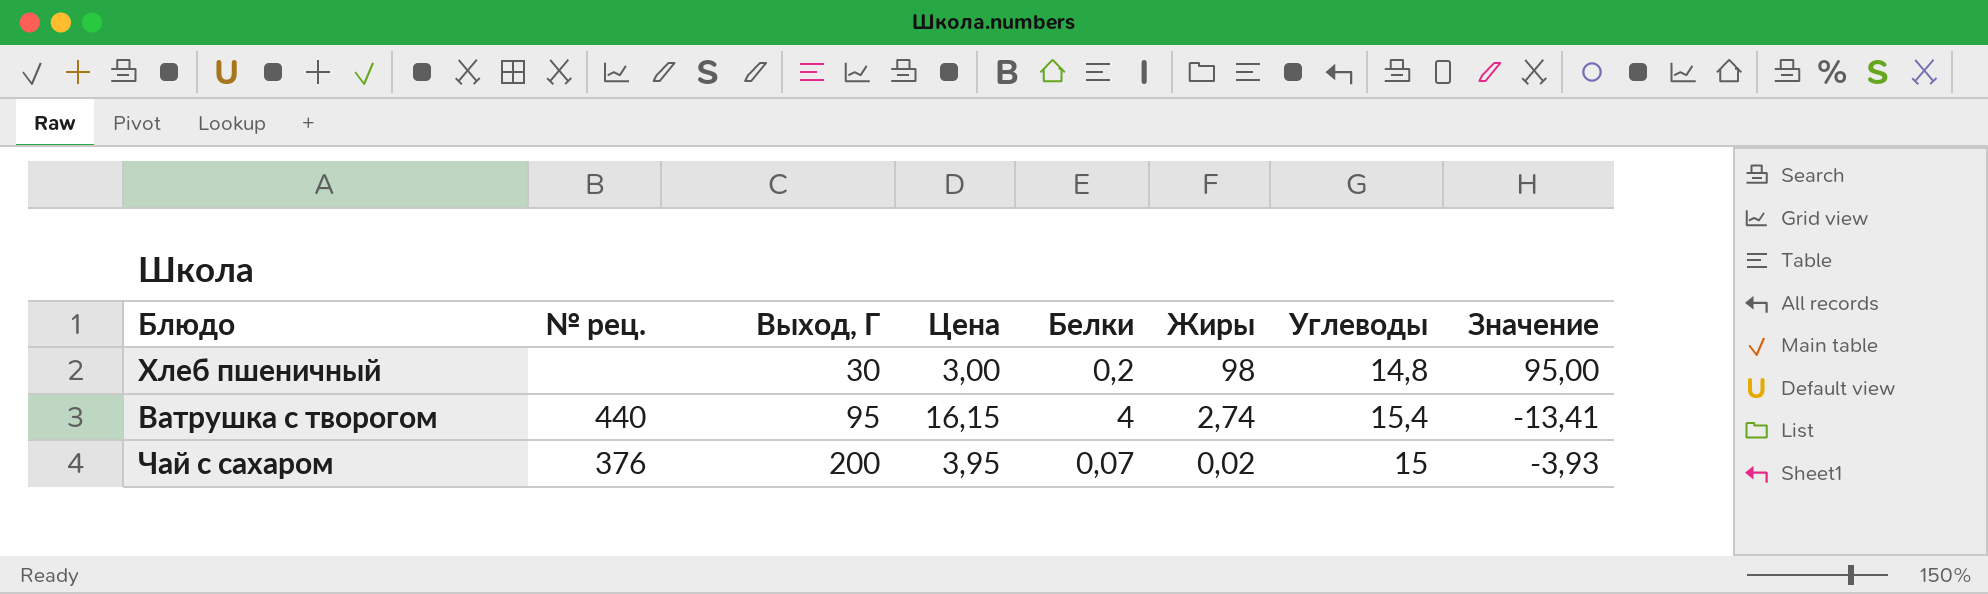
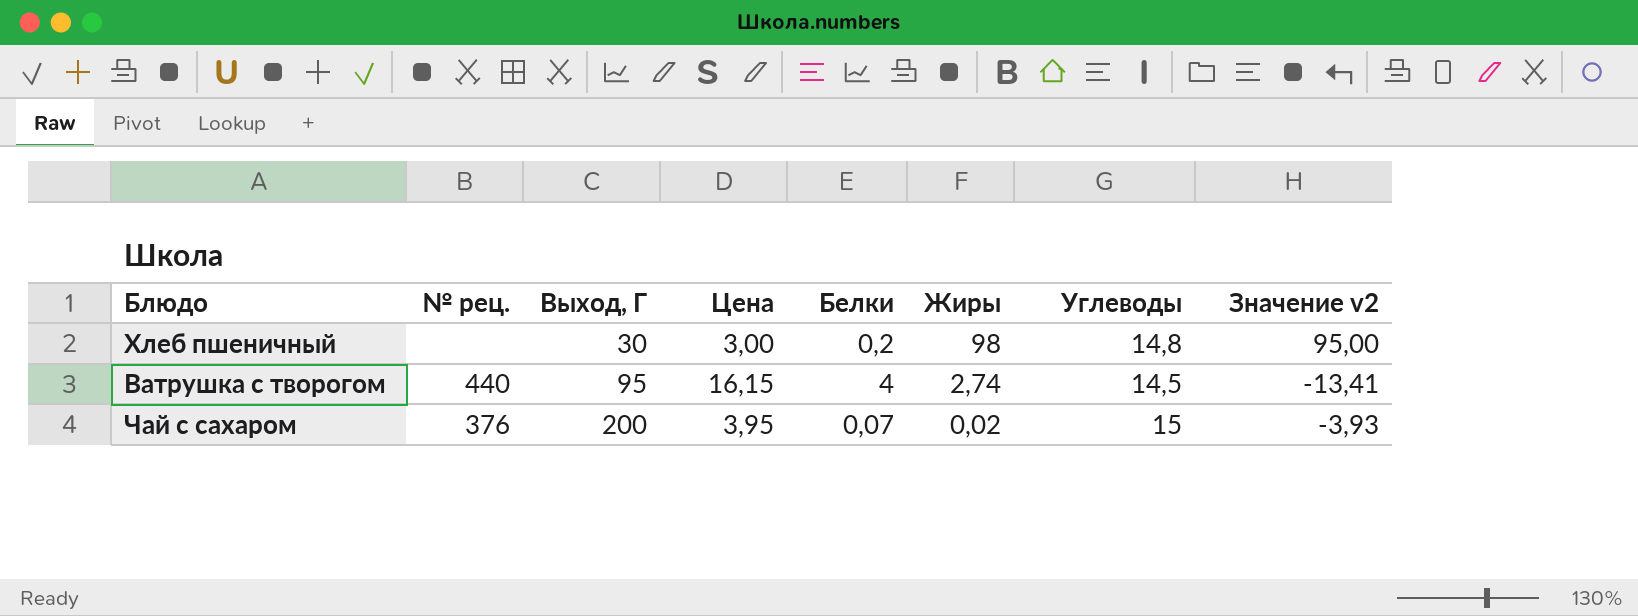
column name: Значение -> Значение v2
Ватрушка с творогом | Углеводы: 15,4 -> 14,5

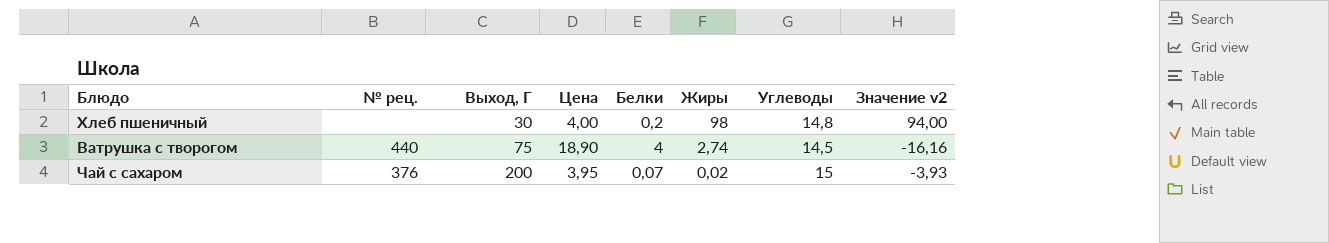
Хлеб пшеничный | Цена: 3,00 -> 4,00
Хлеб пшеничный | Значение v2: 95,00 -> 94,00
Ватрушка с творогом | Выход, Г: 95 -> 75
Ватрушка с творогом | Цена: 16,15 -> 18,90
Ватрушка с творогом | Значение v2: -13,41 -> -16,16

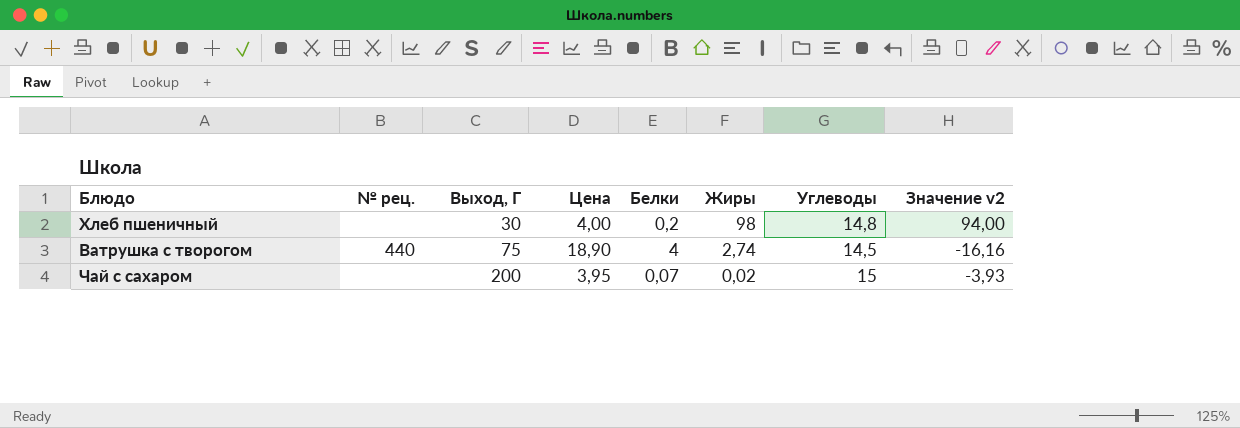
Чай с сахаром | № рец.: 376 -> none

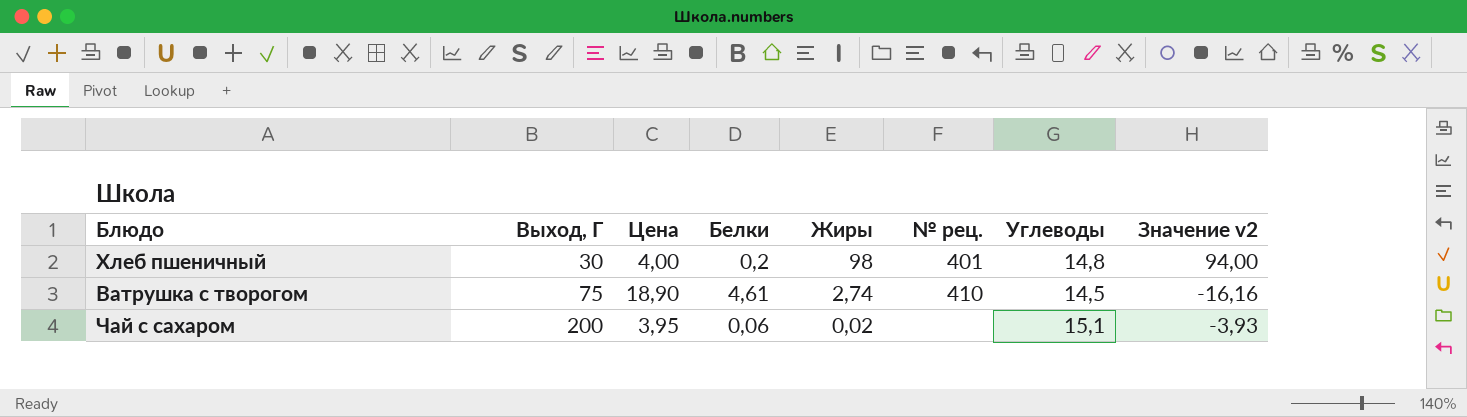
column № рец. | position: 2 -> 6
Хлеб пшеничный | № рец.: none -> 401
Ватрушка с творогом | Белки: 4 -> 4,61
Ватрушка с творогом | № рец.: 440 -> 410
Чай с сахаром | Белки: 0,07 -> 0,06
Чай с сахаром | Углеводы: 15 -> 15,1

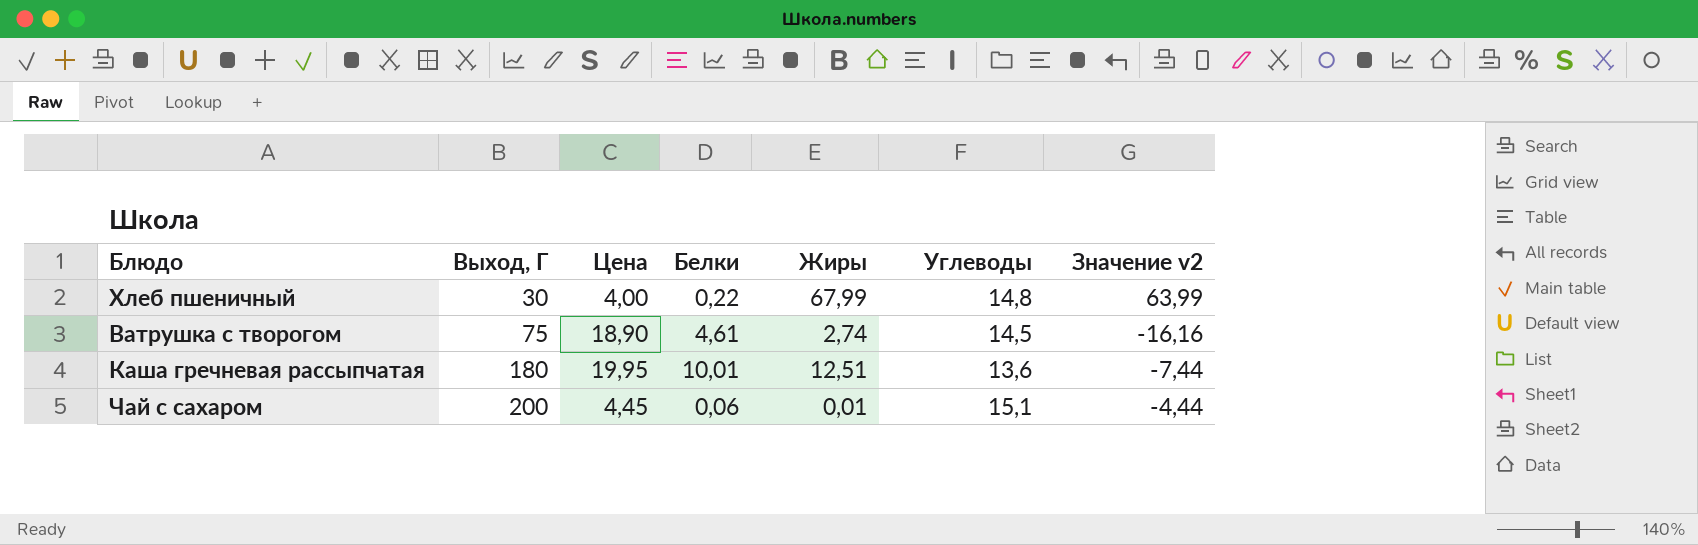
column № рец. | position: 6 -> none
Хлеб пшеничный | Белки: 0,2 -> 0,22
Хлеб пшеничный | Жиры: 98 -> 67,99
Хлеб пшеничный | Значение v2: 94,00 -> 63,99
row Каша гречневая рассыпчатая: none -> 180 | 19,95 | 10,01 | 12,51 | 13,6 | -7,44
Чай с сахаром | Цена: 3,95 -> 4,45
Чай с сахаром | Жиры: 0,02 -> 0,01
Чай с сахаром | Значение v2: -3,93 -> -4,44

